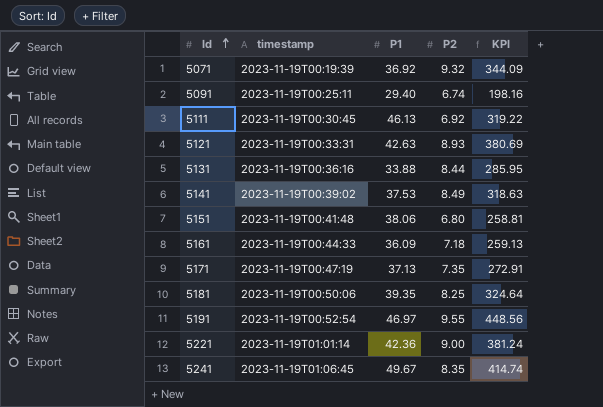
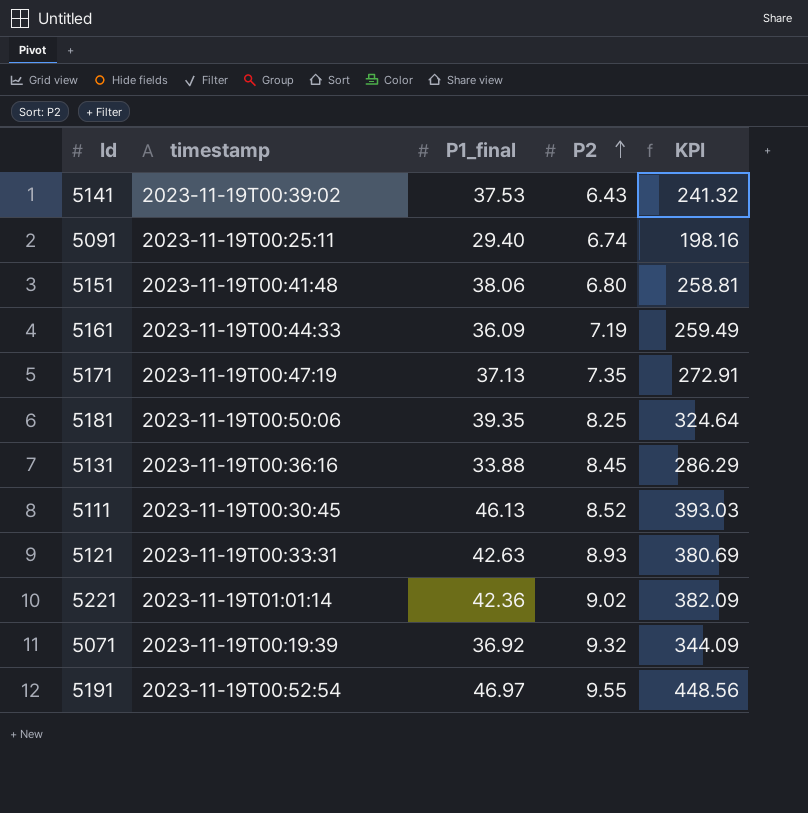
row order: Id ascending -> P2 ascending
column name: P1 -> P1_final
row 5241: 2023-11-19T01:06:45 | 49.67 | 8.35 | 414.74 -> none
5141 | P2: 8.49 -> 6.43
5141 | KPI: 318.63 -> 241.32
5161 | P2: 7.18 -> 7.19
5161 | KPI: 259.13 -> 259.49
5131 | P2: 8.44 -> 8.45
5131 | KPI: 285.95 -> 286.29
5111 | P2: 6.92 -> 8.52
5111 | KPI: 319.22 -> 393.03
5221 | P2: 9.00 -> 9.02
5221 | KPI: 381.24 -> 382.09

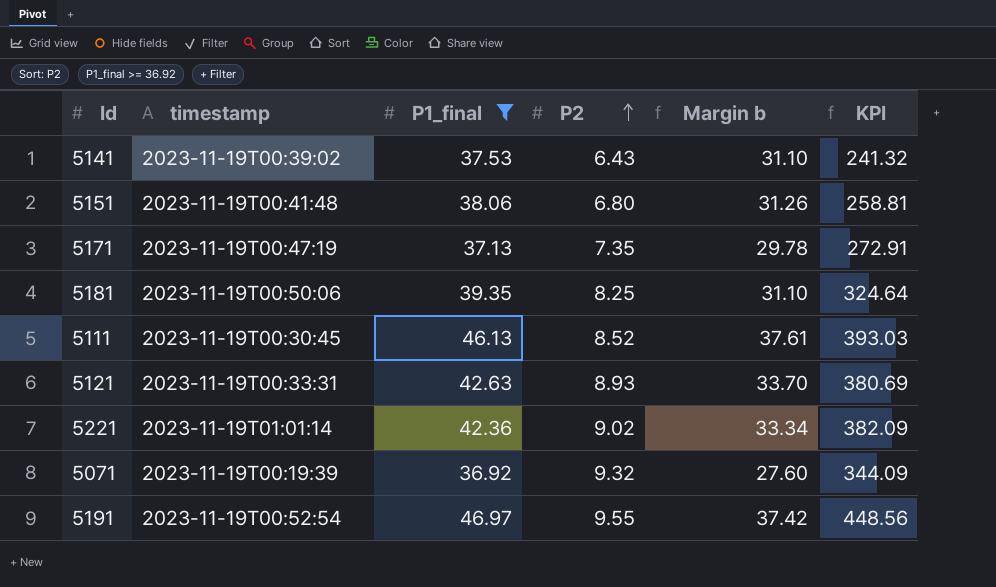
filter: none -> P1_final >= 36.92
column Margin b | formula: none -> [P1_final] - [P2]

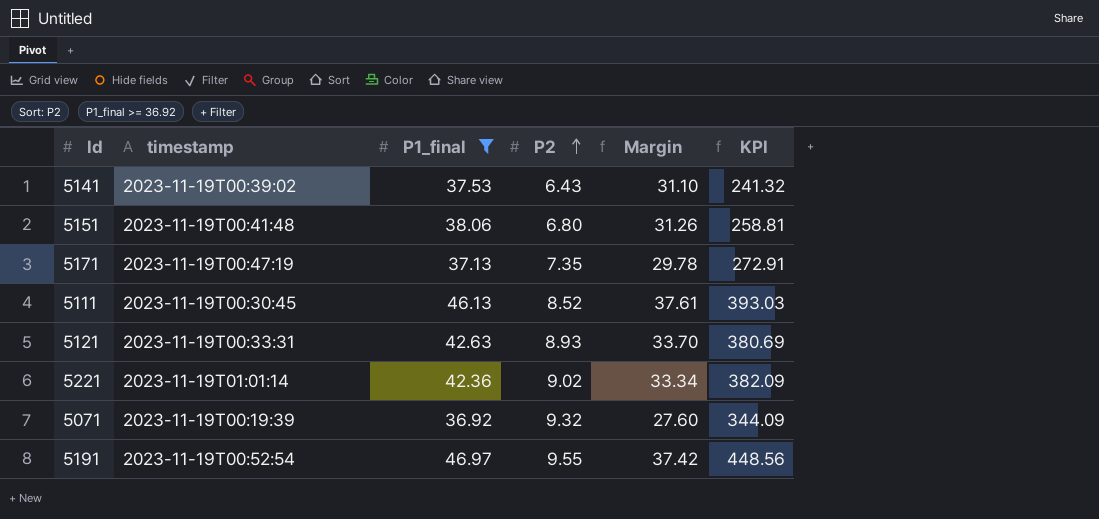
column name: Margin b -> Margin
row 5181: 2023-11-19T00:50:06 | 39.35 | 8.25 | 31.10 | 324.64 -> none

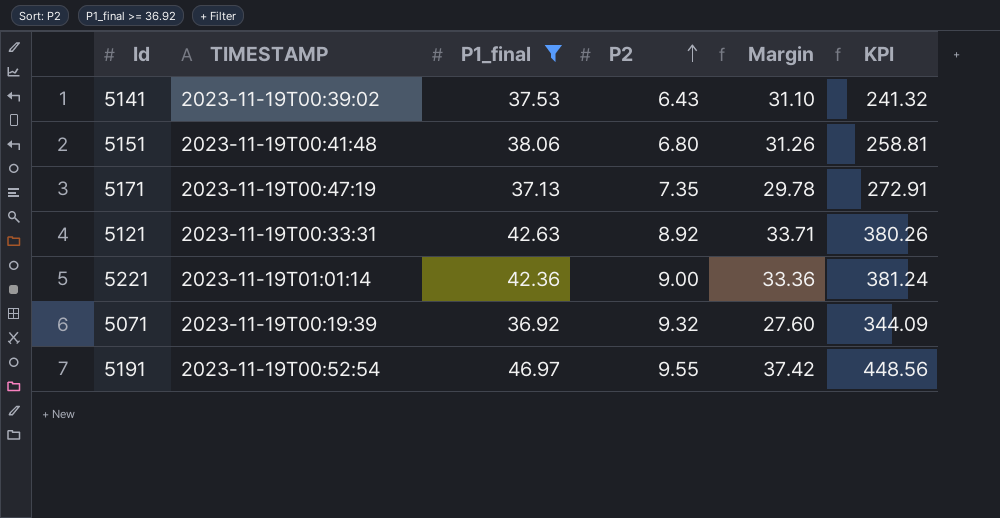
column name: timestamp -> TIMESTAMP
row 5111: 2023-11-19T00:30:45 | 46.13 | 8.52 | 37.61 | 393.03 -> none
5121 | P2: 8.93 -> 8.92
5121 | Margin: 33.70 -> 33.71
5121 | KPI: 380.69 -> 380.26
5221 | P2: 9.02 -> 9.00
5221 | Margin: 33.34 -> 33.36
5221 | KPI: 382.09 -> 381.24

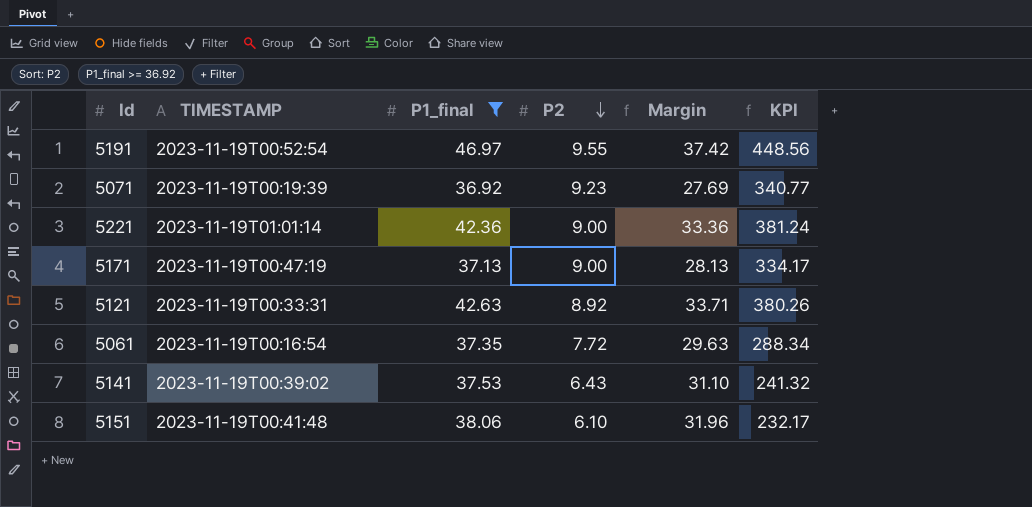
row order: P2 ascending -> P2 descending
5071 | P2: 9.32 -> 9.23
5071 | Margin: 27.60 -> 27.69
5071 | KPI: 344.09 -> 340.77
5171 | P2: 7.35 -> 9.00
5171 | Margin: 29.78 -> 28.13
5171 | KPI: 272.91 -> 334.17
row 5061: none -> 2023-11-19T00:16:54 | 37.35 | 7.72 | 29.63 | 288.34
5151 | P2: 6.80 -> 6.10
5151 | Margin: 31.26 -> 31.96
5151 | KPI: 258.81 -> 232.17

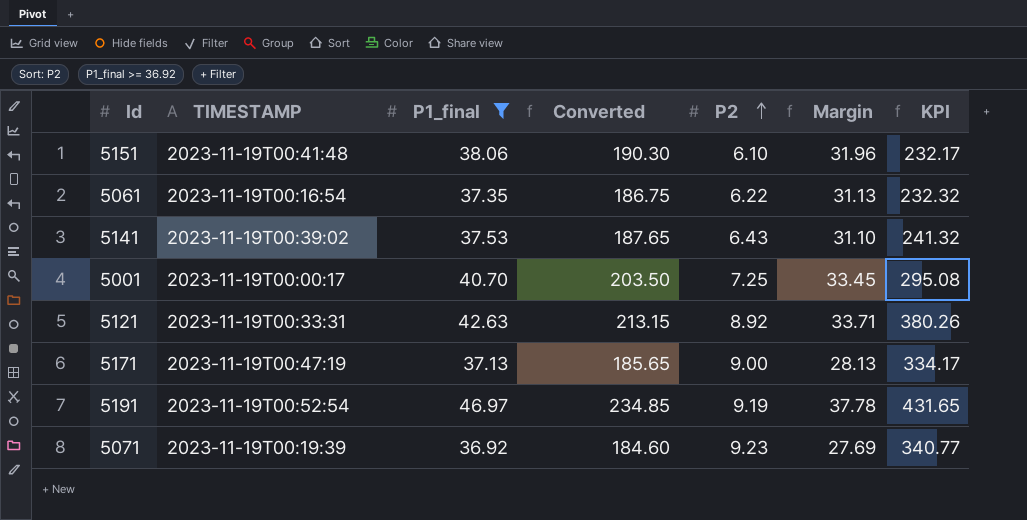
row order: P2 descending -> P2 ascending
column Converted | formula: none -> [P1_final] * 5
row 5221: 2023-11-19T01:01:14 | 42.36 | 9.00 | 33.36 | 381.24 -> none
5061 | P2: 7.72 -> 6.22
5061 | Margin: 29.63 -> 31.13
5061 | KPI: 288.34 -> 232.32
row 5001: none -> 2023-11-19T00:00:17 | 40.70 | 203.50 | 7.25 | 33.45 | 295.08
5191 | P2: 9.55 -> 9.19
5191 | Margin: 37.42 -> 37.78
5191 | KPI: 448.56 -> 431.65

